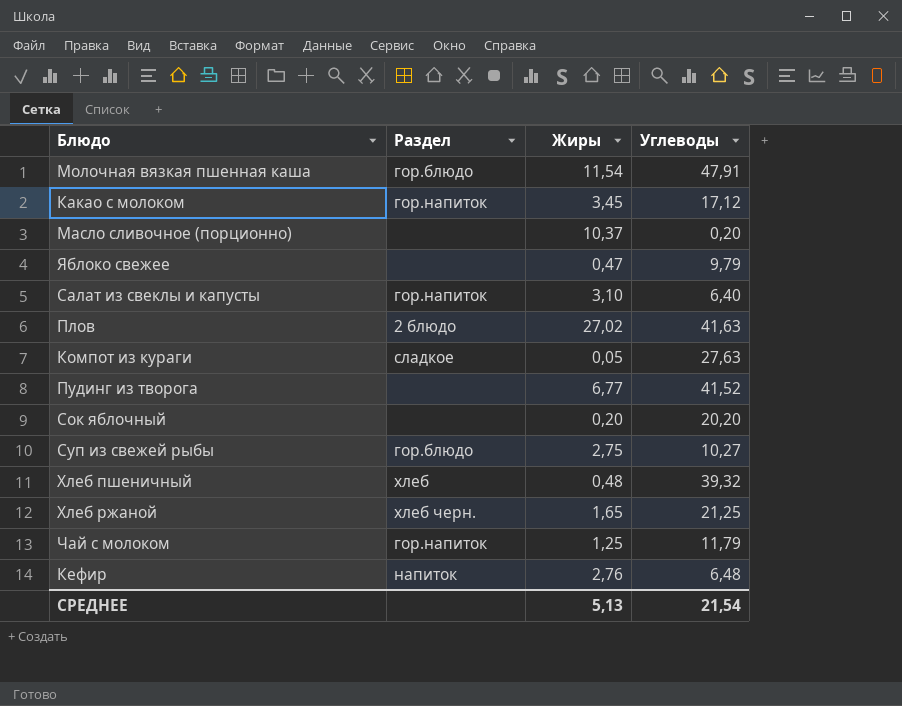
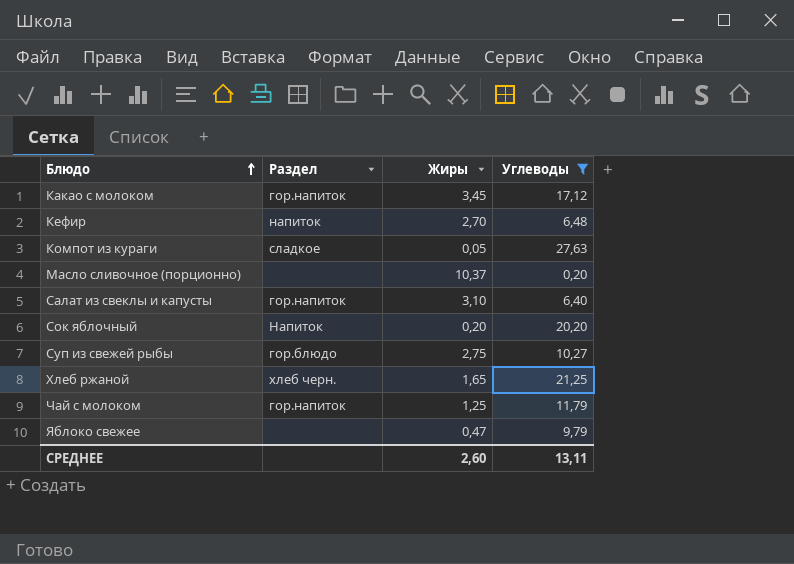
filter: none -> Углеводы <= 27,63
row order: none -> Блюдо ascending
Кефир | Жиры: 2,76 -> 2,70
Сок яблочный | Раздел: none -> Напиток
СРЕДНЕЕ | Жиры: 5,13 -> 2,60
СРЕДНЕЕ | Углеводы: 21,54 -> 13,11

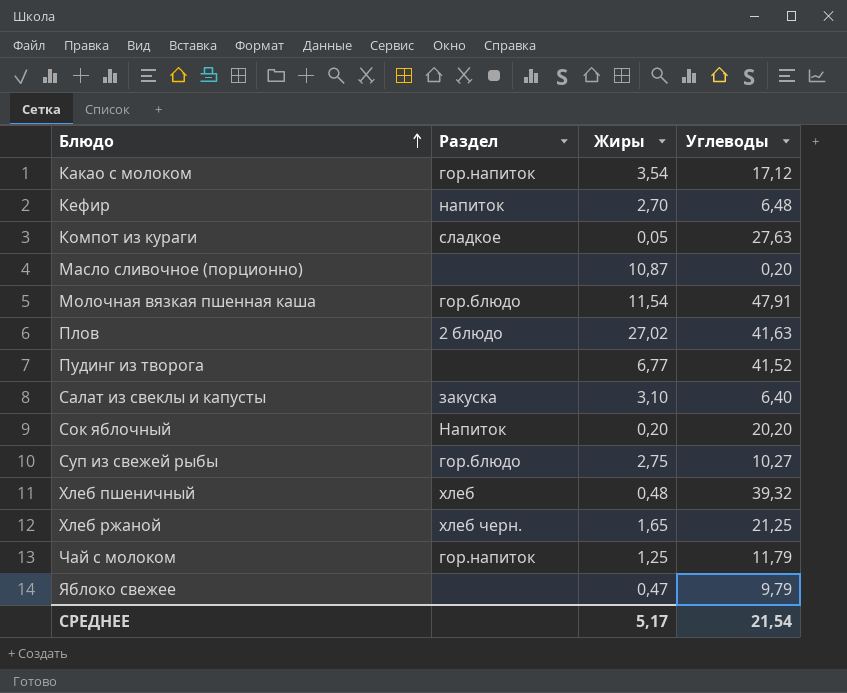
filter: Углеводы <= 27,63 -> none
Какао с молоком | Жиры: 3,45 -> 3,54
Масло сливочное (порционно) | Жиры: 10,37 -> 10,87
Салат из свеклы и капусты | Раздел: гор.напиток -> закуска
СРЕДНЕЕ | Жиры: 2,60 -> 5,17
СРЕДНЕЕ | Углеводы: 13,11 -> 21,54

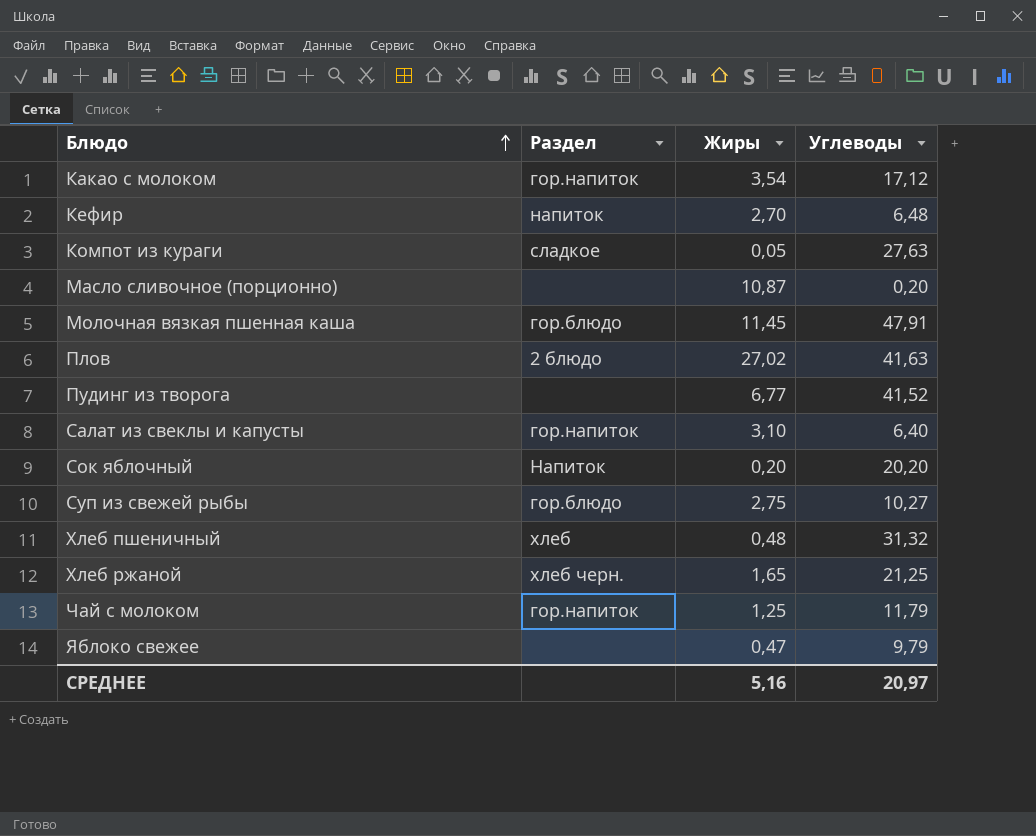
Молочная вязкая пшенная каша | Жиры: 11,54 -> 11,45
Салат из свеклы и капусты | Раздел: закуска -> гор.напиток
Хлеб пшеничный | Углеводы: 39,32 -> 31,32
СРЕДНЕЕ | Жиры: 5,17 -> 5,16
СРЕДНЕЕ | Углеводы: 21,54 -> 20,97

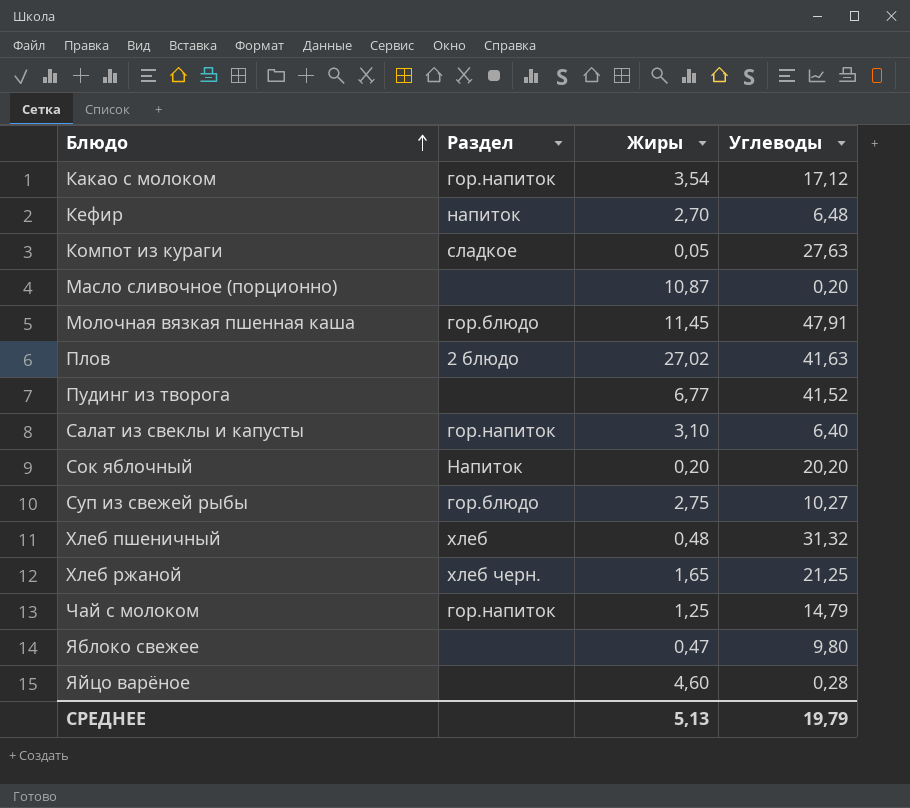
Чай с молоком | Углеводы: 11,79 -> 14,79
Яблоко свежее | Углеводы: 9,79 -> 9,80
row Яйцо варёное: none -> none | 4,60 | 0,28
СРЕДНЕЕ | Жиры: 5,16 -> 5,13
СРЕДНЕЕ | Углеводы: 20,97 -> 19,79

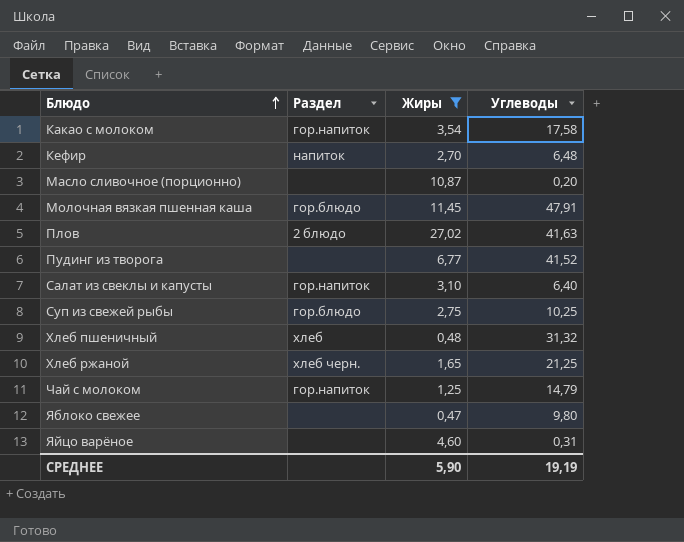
filter: none -> Жиры >= 0,47
Какао с молоком | Углеводы: 17,12 -> 17,58
Суп из свежей рыбы | Углеводы: 10,27 -> 10,25
Яйцо варёное | Углеводы: 0,28 -> 0,31
СРЕДНЕЕ | Жиры: 5,13 -> 5,90
СРЕДНЕЕ | Углеводы: 19,79 -> 19,19

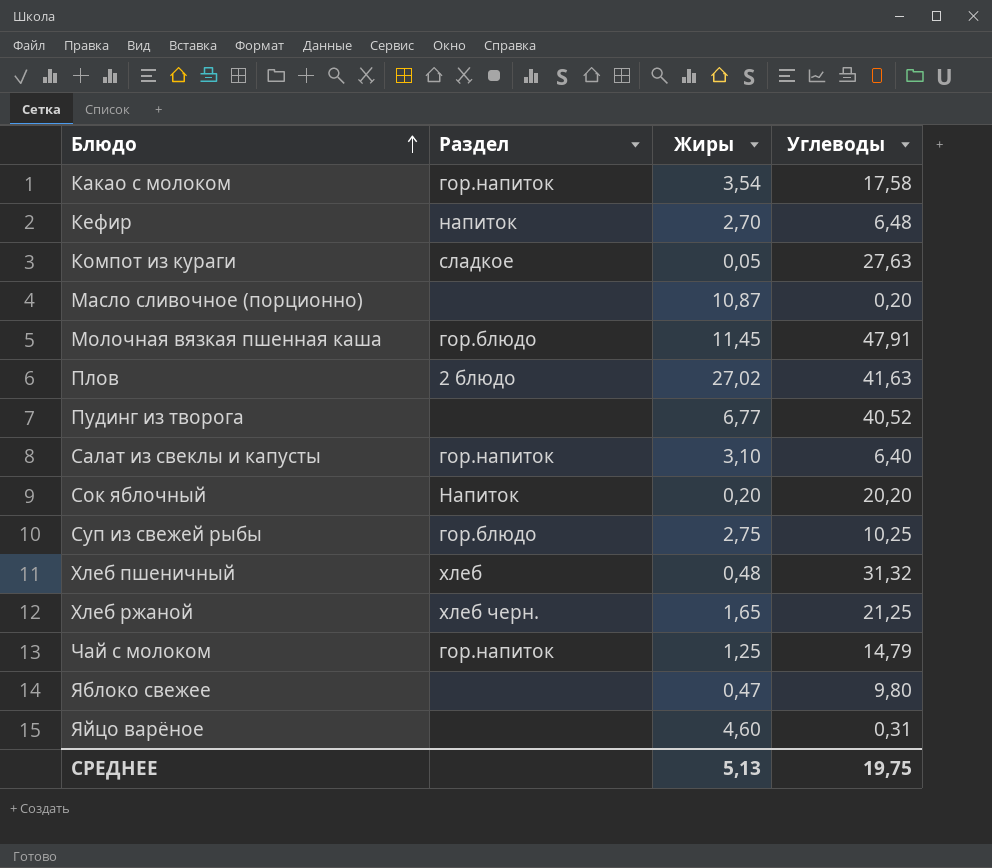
filter: Жиры >= 0,47 -> none
Пудинг из творога | Углеводы: 41,52 -> 40,52
СРЕДНЕЕ | Жиры: 5,90 -> 5,13
СРЕДНЕЕ | Углеводы: 19,19 -> 19,75

